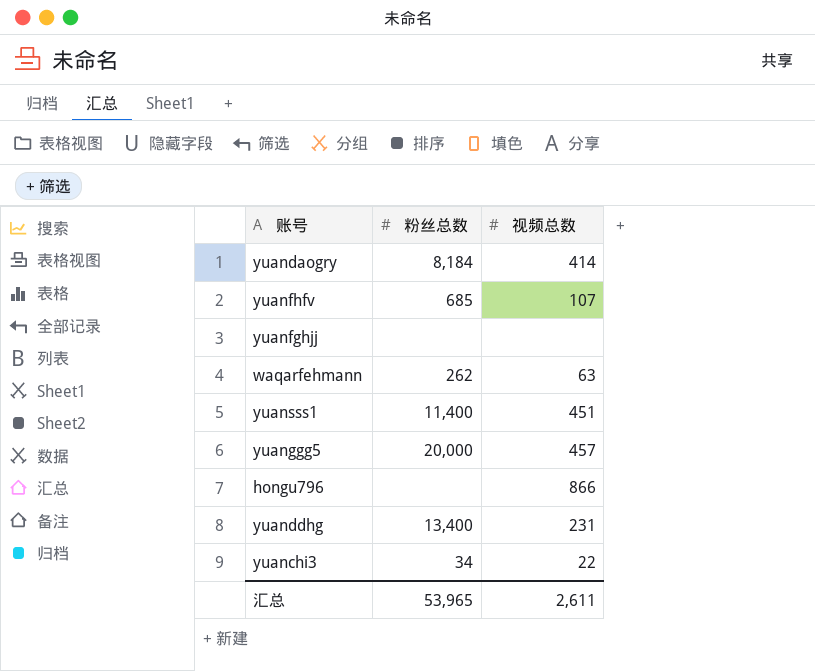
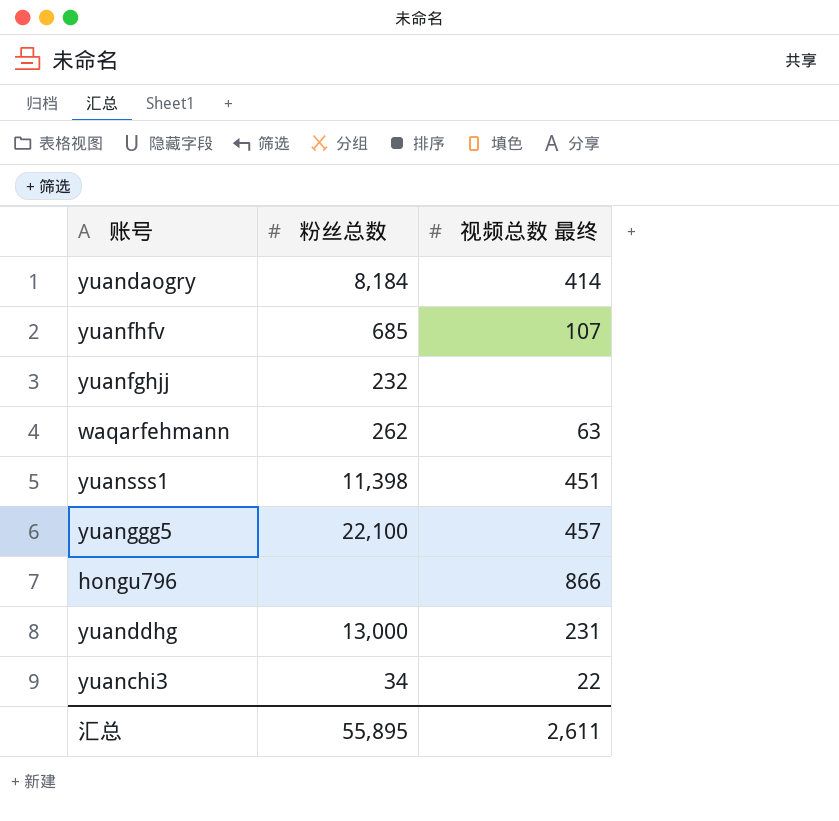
column name: 视频总数 -> 视频总数 最终
yuanfghjj | 粉丝总数: none -> 232
yuansss1 | 粉丝总数: 11,400 -> 11,398
yuanggg5 | 粉丝总数: 20,000 -> 22,100
yuanddhg | 粉丝总数: 13,400 -> 13,000
汇总 | 粉丝总数: 53,965 -> 55,895

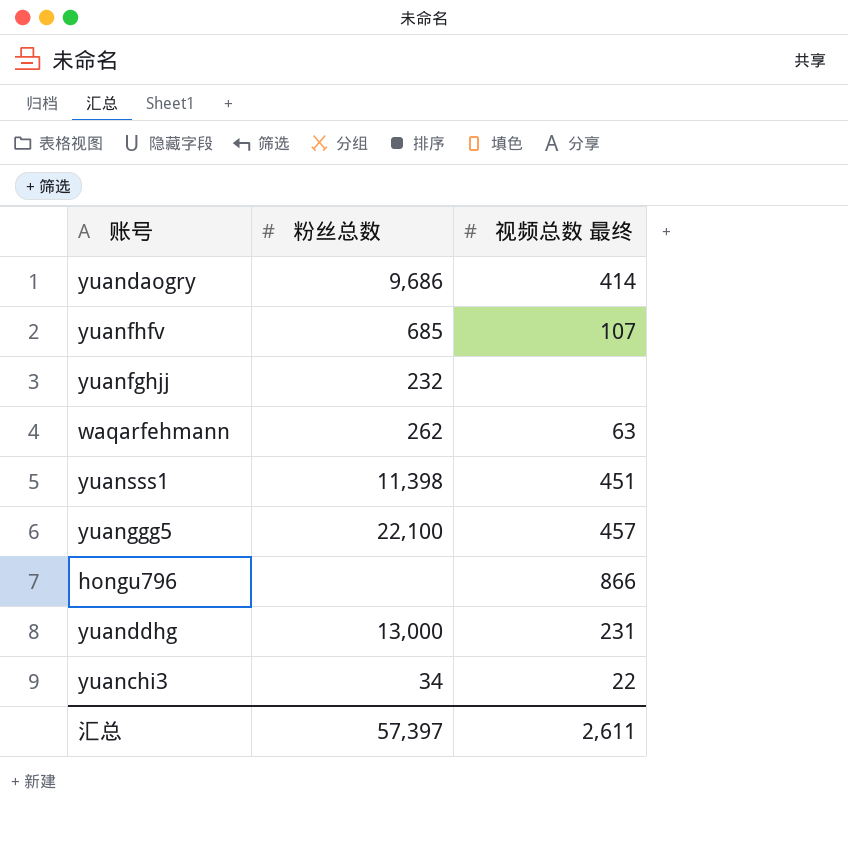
yuandaogry | 粉丝总数: 8,184 -> 9,686
汇总 | 粉丝总数: 55,895 -> 57,397

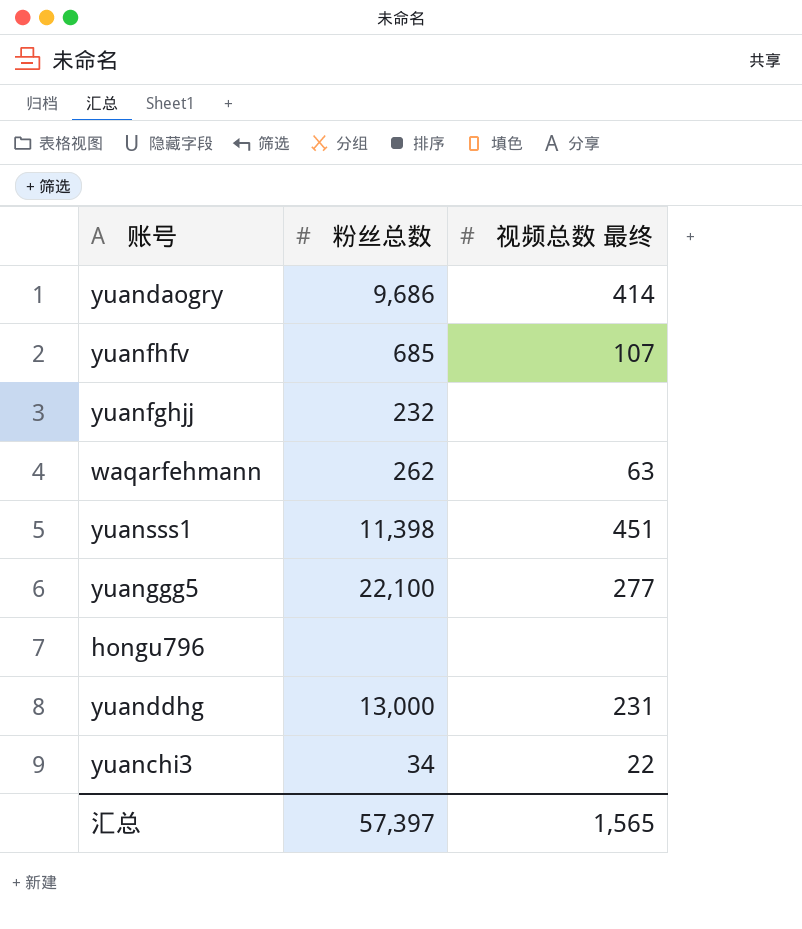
yuanggg5 | 视频总数 最终: 457 -> 277
hongu796 | 视频总数 最终: 866 -> none
汇总 | 视频总数 最终: 2,611 -> 1,565

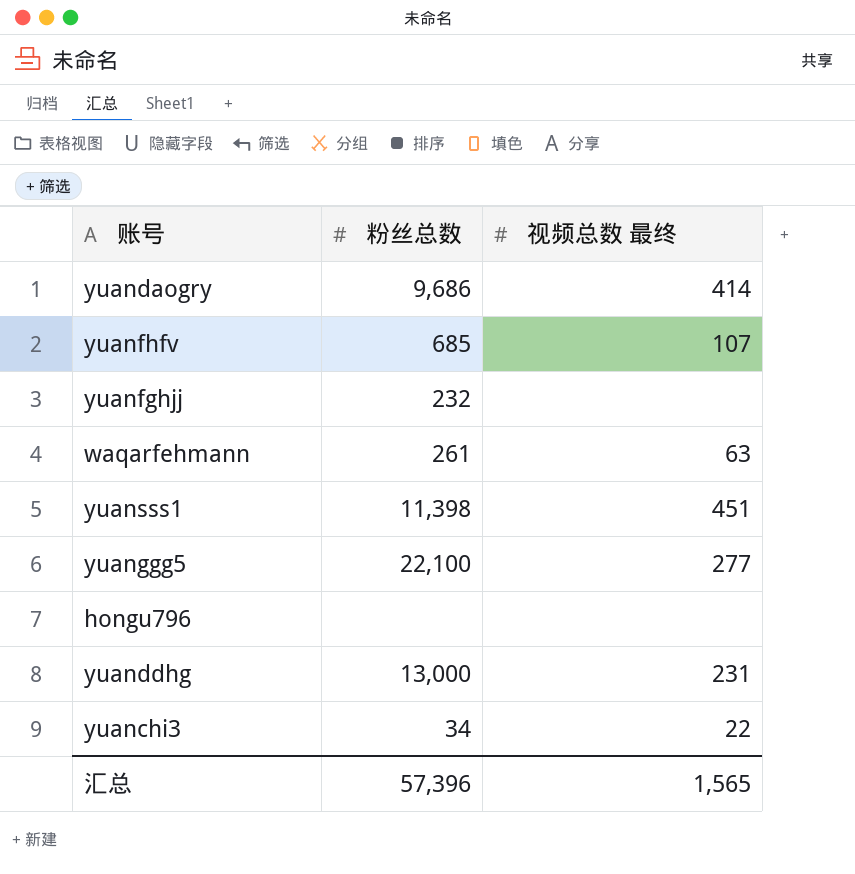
waqarfehmann | 粉丝总数: 262 -> 261
汇总 | 粉丝总数: 57,397 -> 57,396

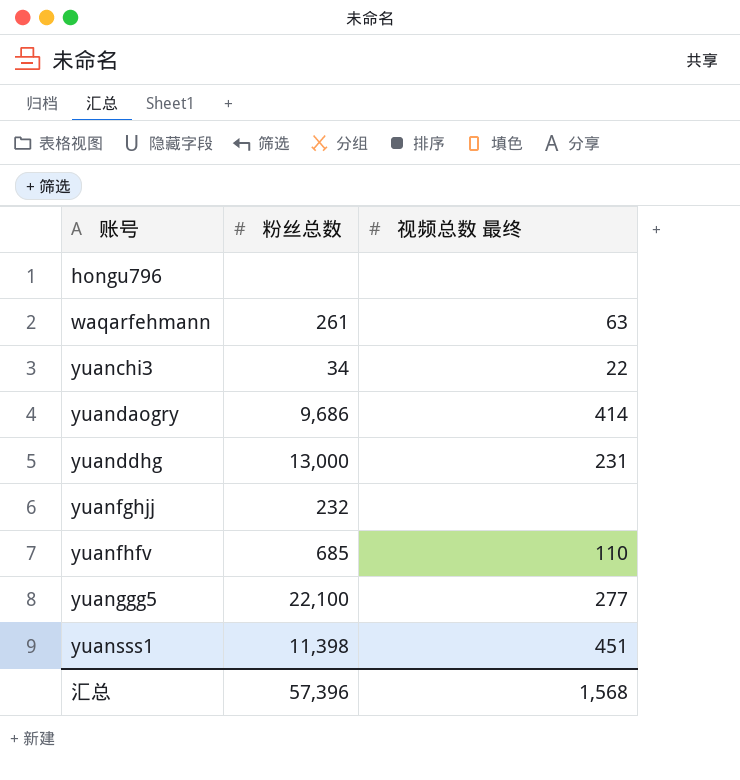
row order: none -> 账号 ascending
yuanfhfv | 视频总数 最终: 107 -> 110
汇总 | 视频总数 最终: 1,565 -> 1,568

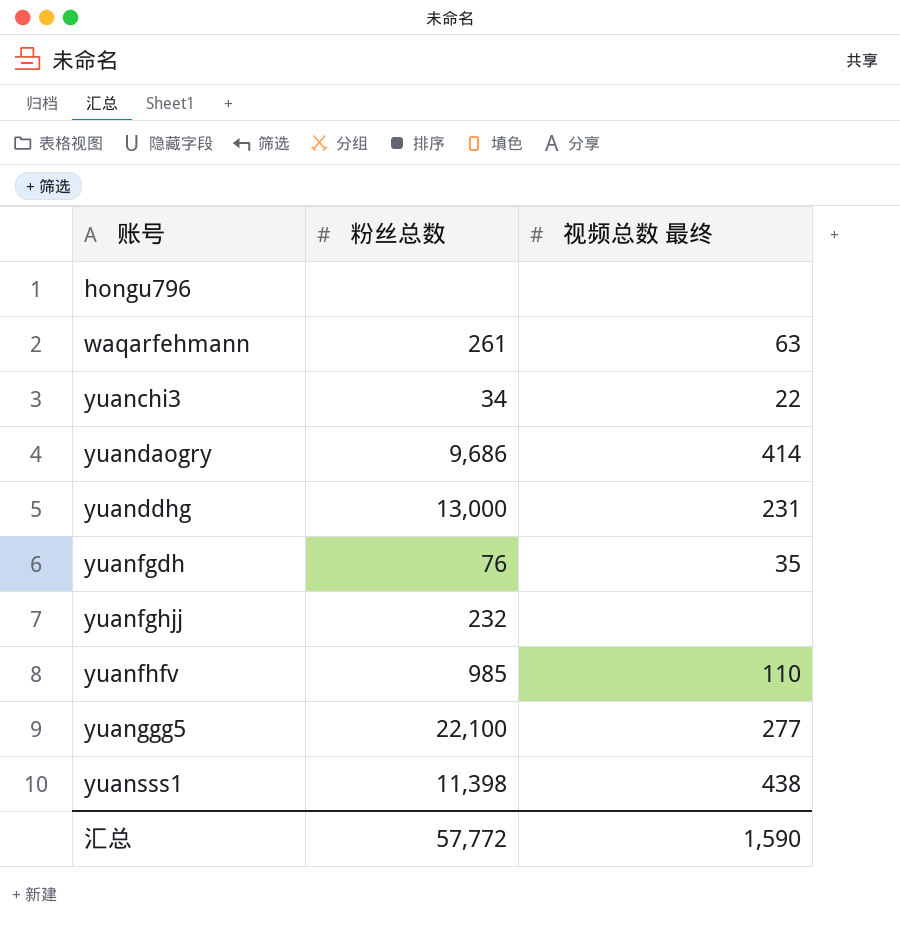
row yuanfgdh: none -> 76 | 35
yuanfhfv | 粉丝总数: 685 -> 985
yuansss1 | 视频总数 最终: 451 -> 438
汇总 | 粉丝总数: 57,396 -> 57,772
汇总 | 视频总数 最终: 1,568 -> 1,590

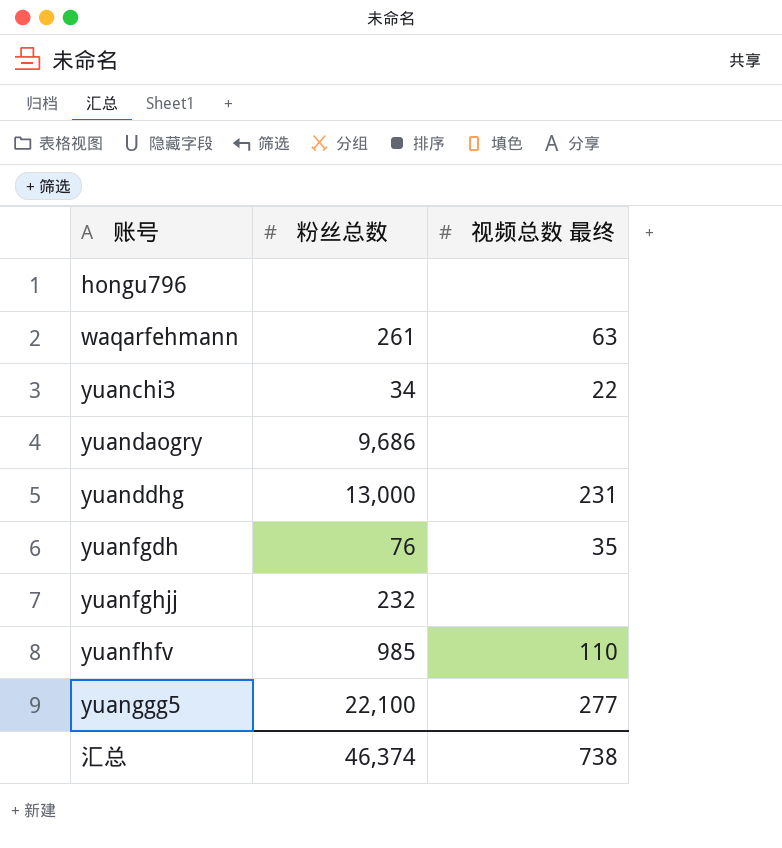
row yuansss1: 11,398 | 438 -> none
yuandaogry | 视频总数 最终: 414 -> none
汇总 | 粉丝总数: 57,772 -> 46,374
汇总 | 视频总数 最终: 1,590 -> 738

